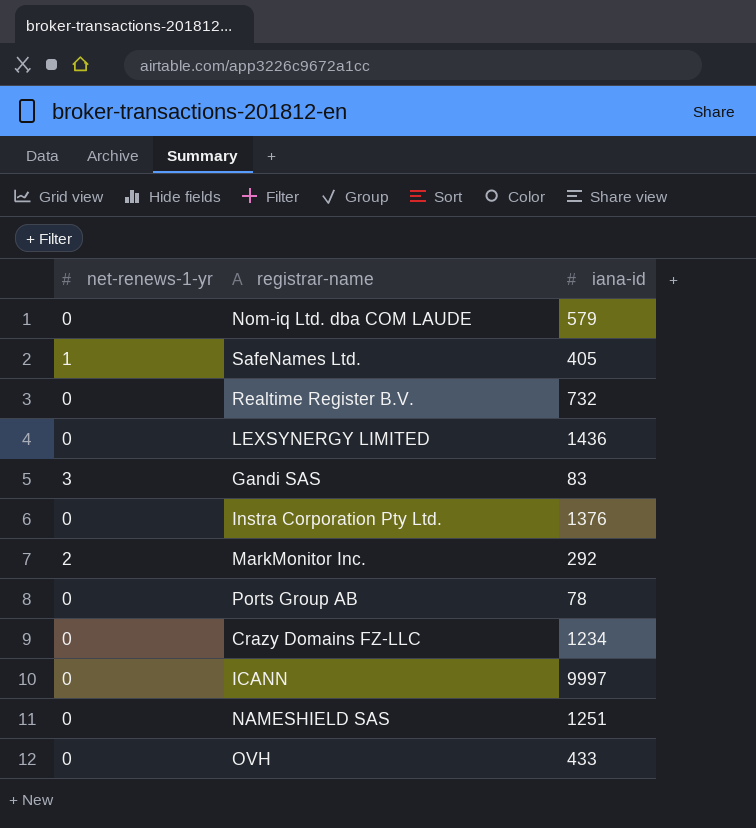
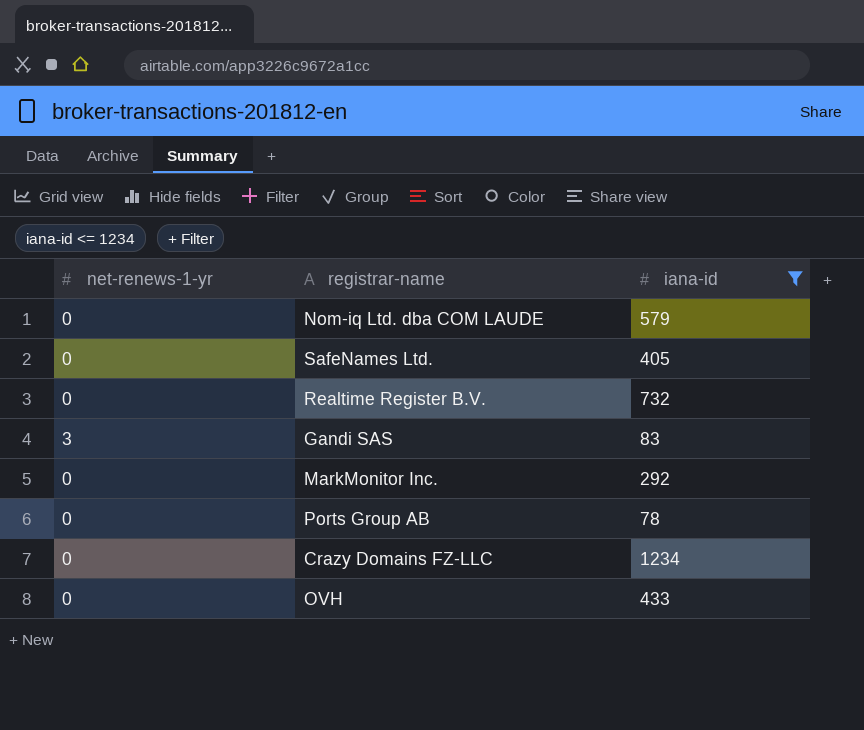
filter: none -> iana-id <= 1234
SafeNames Ltd. | net-renews-1-yr: 1 -> 0
MarkMonitor Inc. | net-renews-1-yr: 2 -> 0

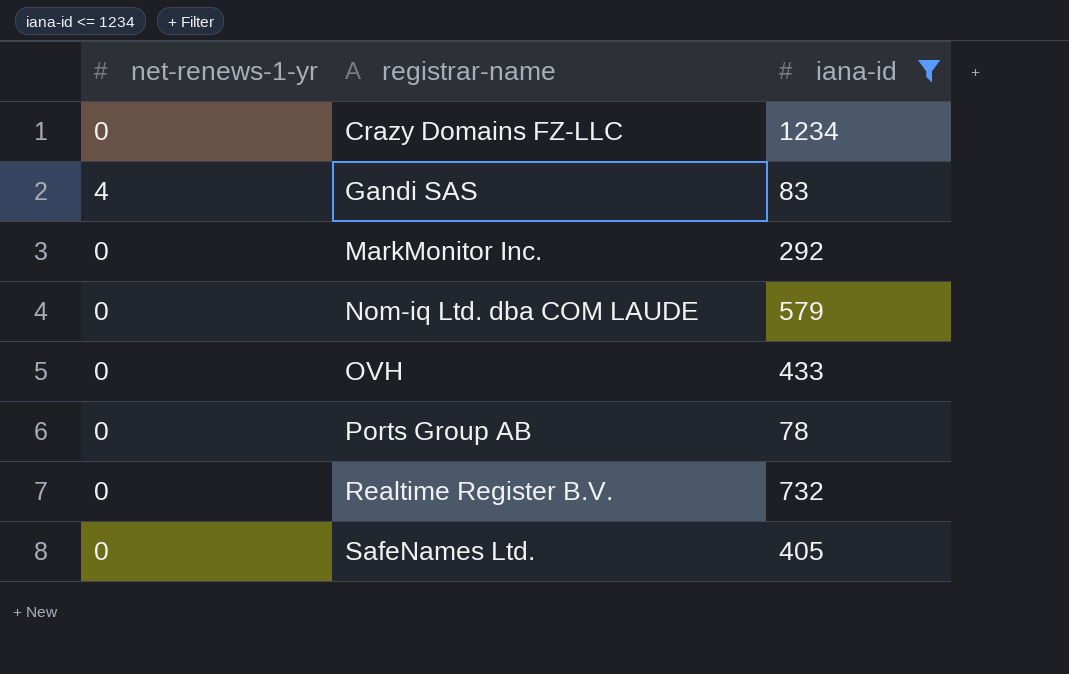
row order: none -> registrar-name ascending
Gandi SAS | net-renews-1-yr: 3 -> 4

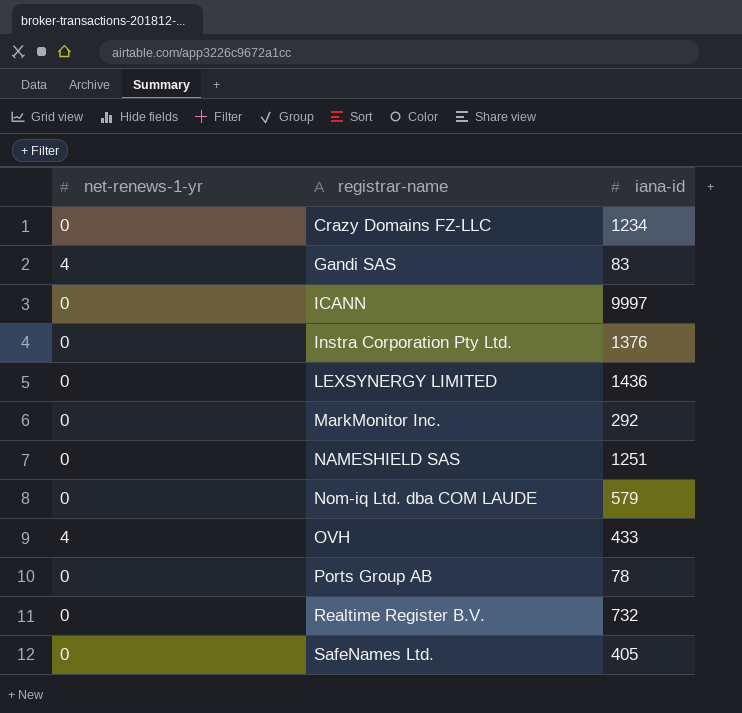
filter: iana-id <= 1234 -> none
OVH | net-renews-1-yr: 0 -> 4

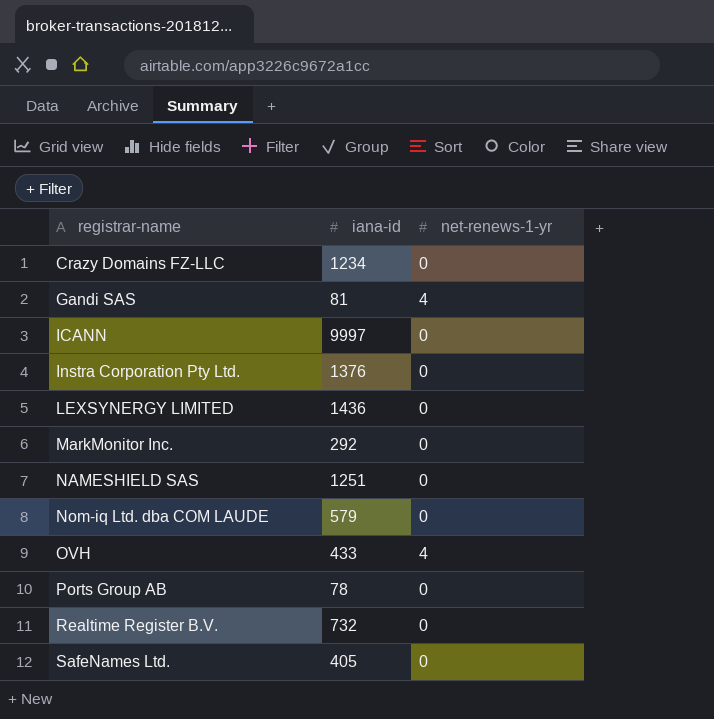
column net-renews-1-yr | position: 1 -> 3
Gandi SAS | iana-id: 83 -> 81

